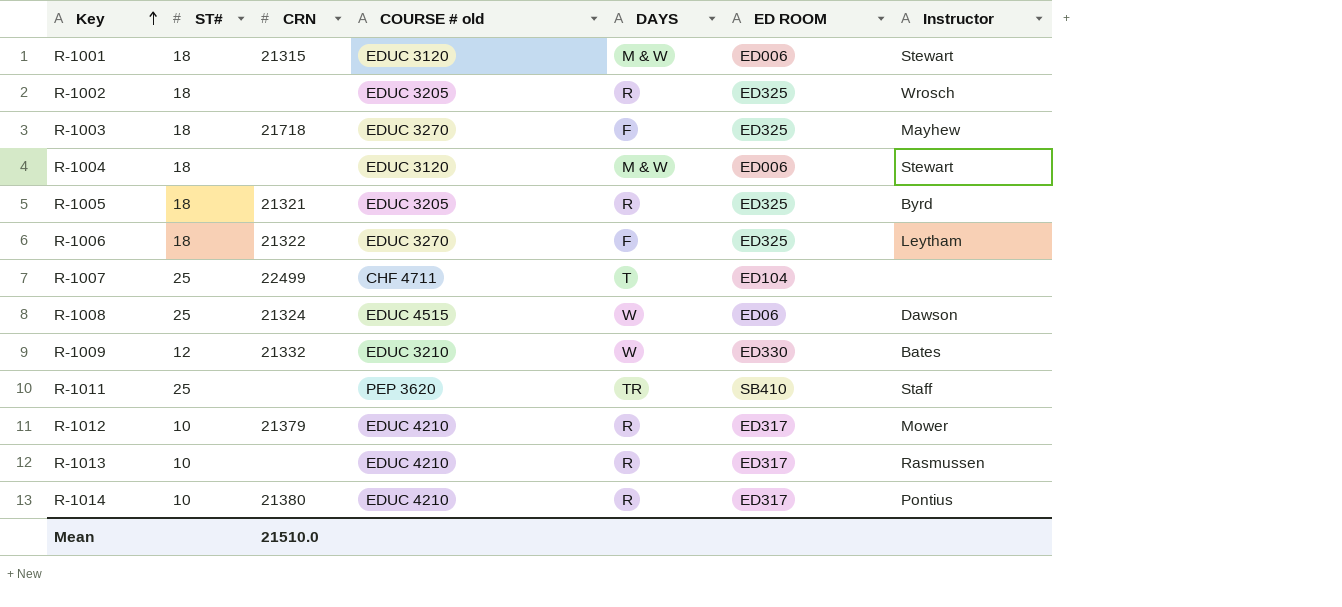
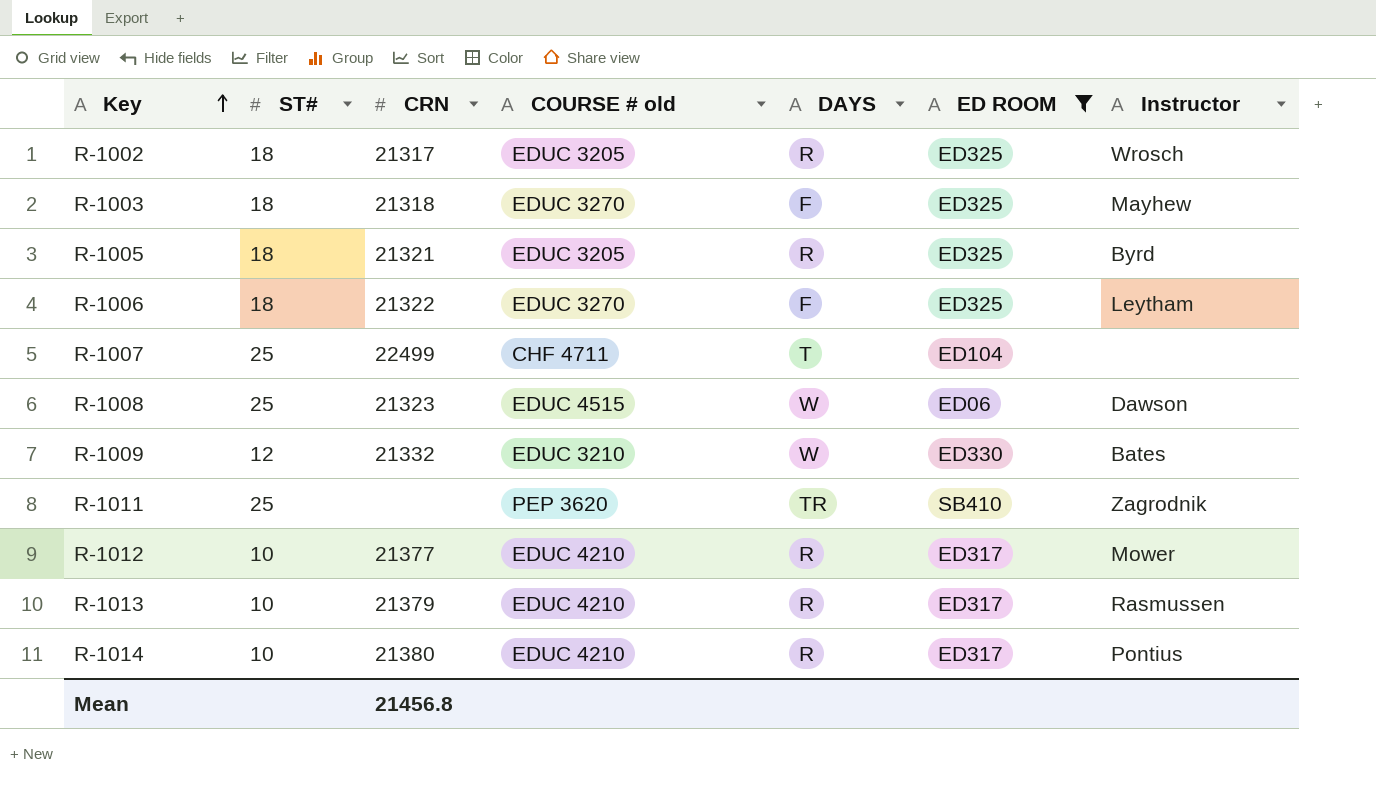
filter: none -> ED ROOM != ED006
R-1002 | CRN: none -> 21317
R-1003 | CRN: 21718 -> 21318
R-1008 | CRN: 21324 -> 21323
R-1011 | Instructor: Staff -> Zagrodnik
R-1012 | CRN: 21379 -> 21377
R-1013 | CRN: none -> 21379
Mean | CRN: 21510.0 -> 21456.8

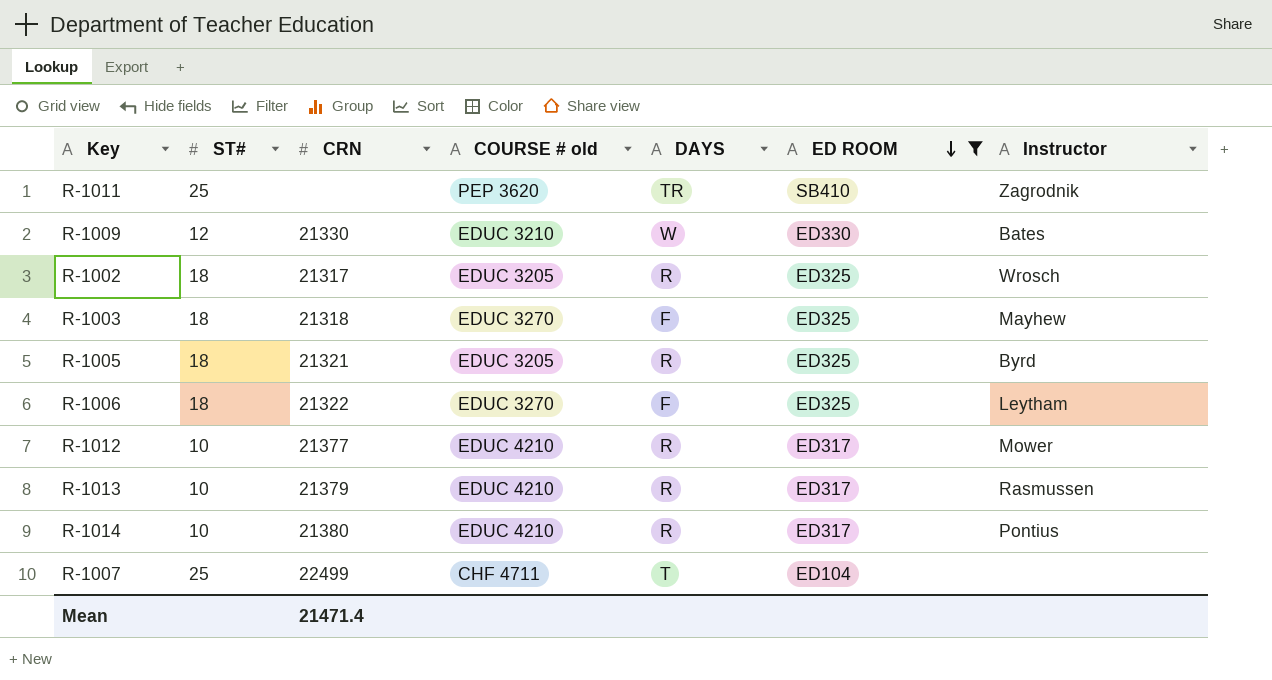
row order: Key ascending -> ED ROOM descending
row R-1008: 25 | 21323 | EDUC 4515 | W | ED06 | Dawson -> none
R-1009 | CRN: 21332 -> 21330
Mean | CRN: 21456.8 -> 21471.4

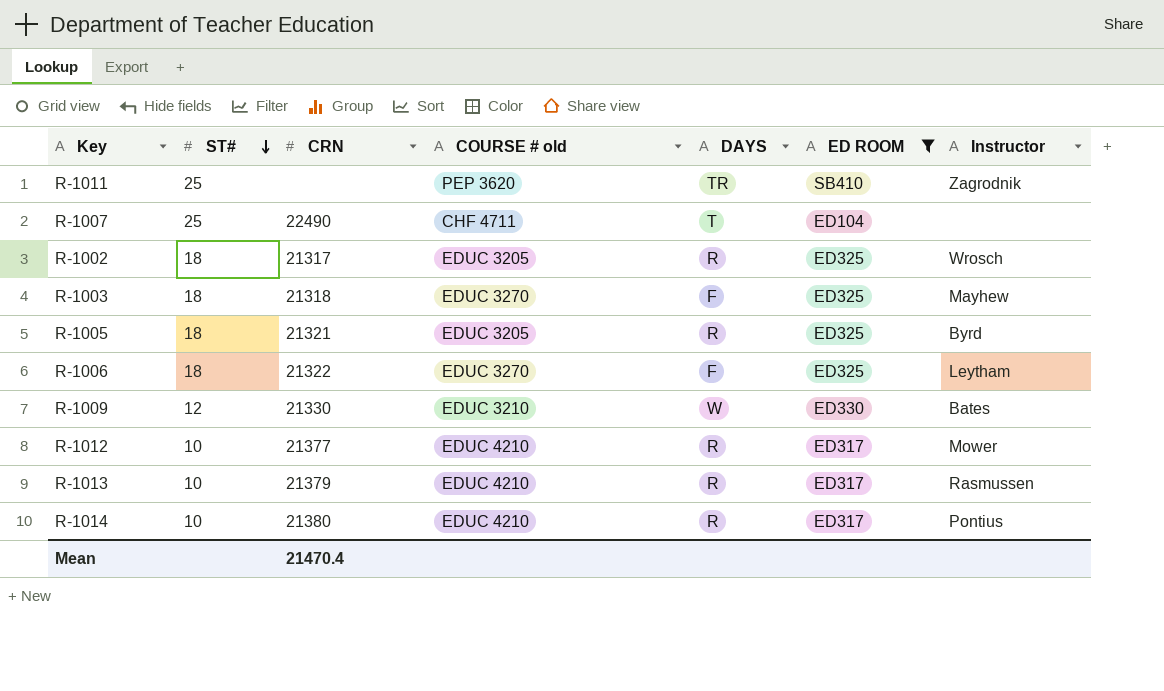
row order: ED ROOM descending -> ST# descending
R-1007 | CRN: 22499 -> 22490
Mean | CRN: 21471.4 -> 21470.4

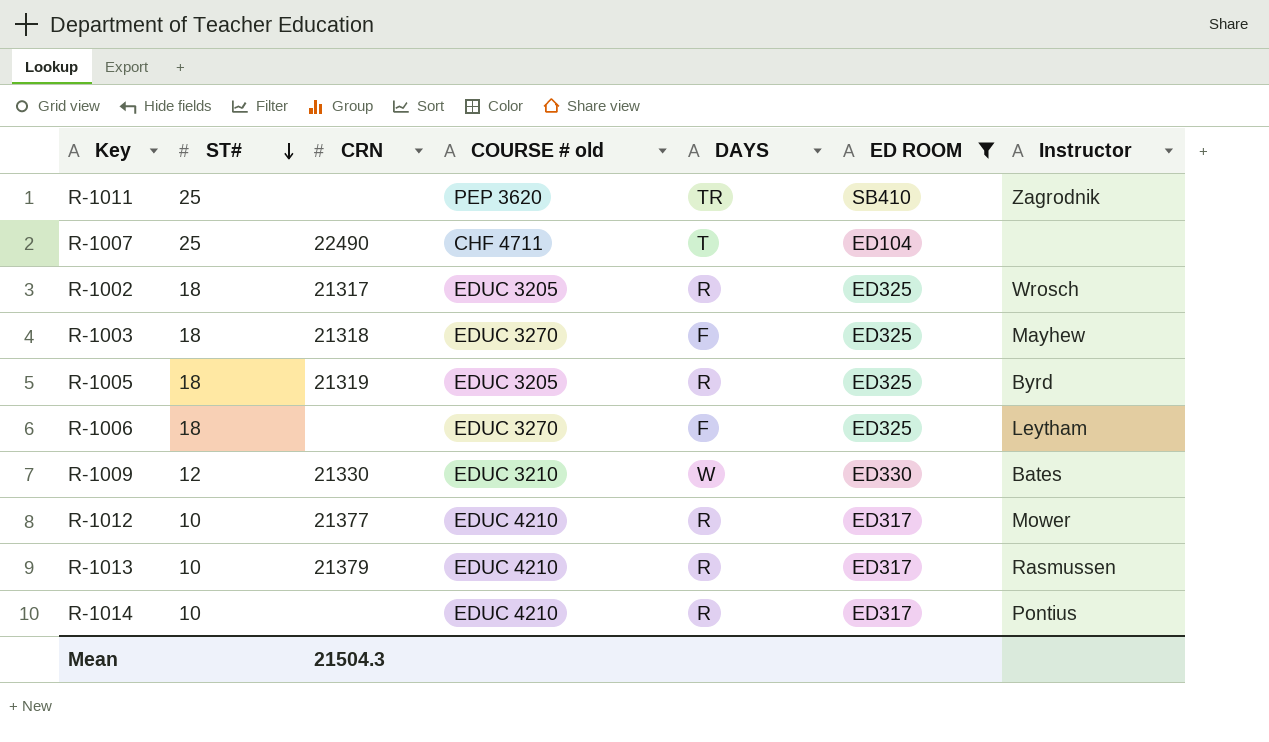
R-1005 | CRN: 21321 -> 21319
R-1006 | CRN: 21322 -> none
R-1014 | CRN: 21380 -> none
Mean | CRN: 21470.4 -> 21504.3

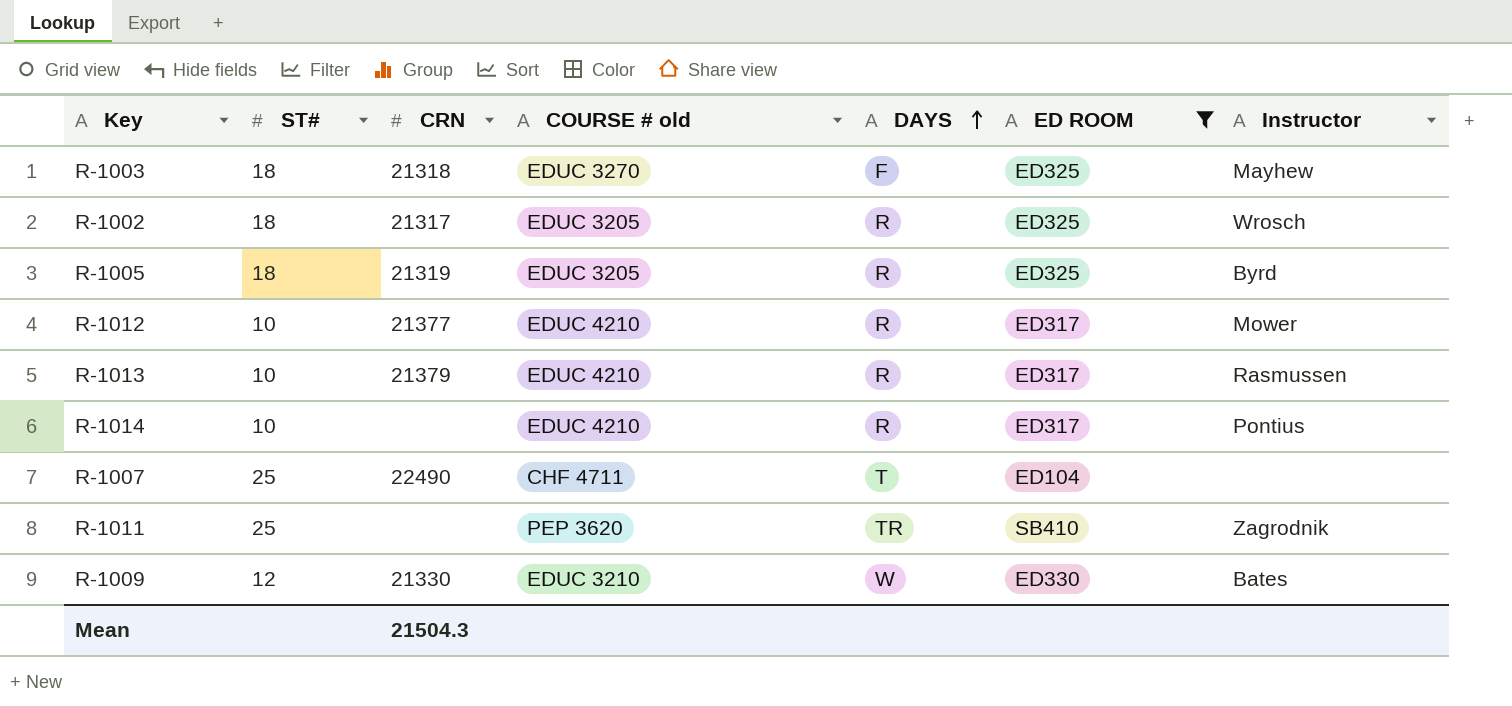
row order: ST# descending -> DAYS ascending
row R-1006: 18 | none | EDUC 3270 | F | ED325 | Leytham -> none

